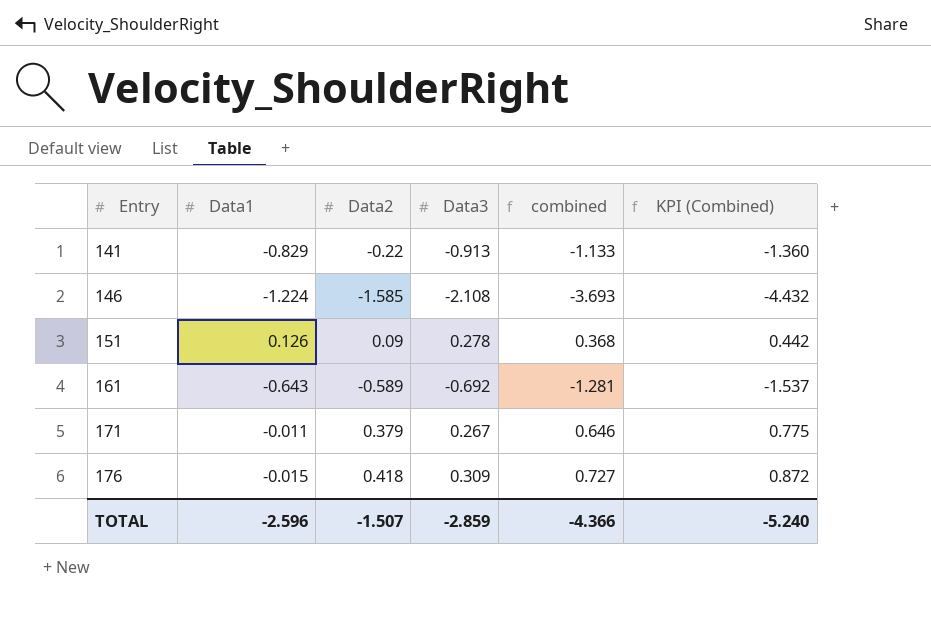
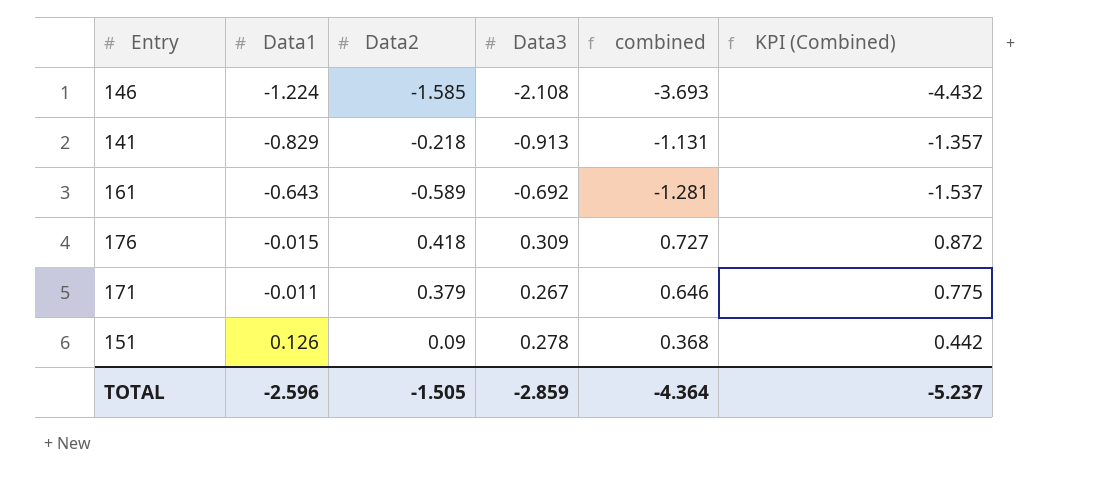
row order: Entry ascending -> Data1 ascending
141 | Data2: -0.22 -> -0.218
141 | combined: -1.133 -> -1.131
141 | KPI (Combined): -1.360 -> -1.357
TOTAL | Data2: -1.507 -> -1.505
TOTAL | combined: -4.366 -> -4.364
TOTAL | KPI (Combined): -5.240 -> -5.237

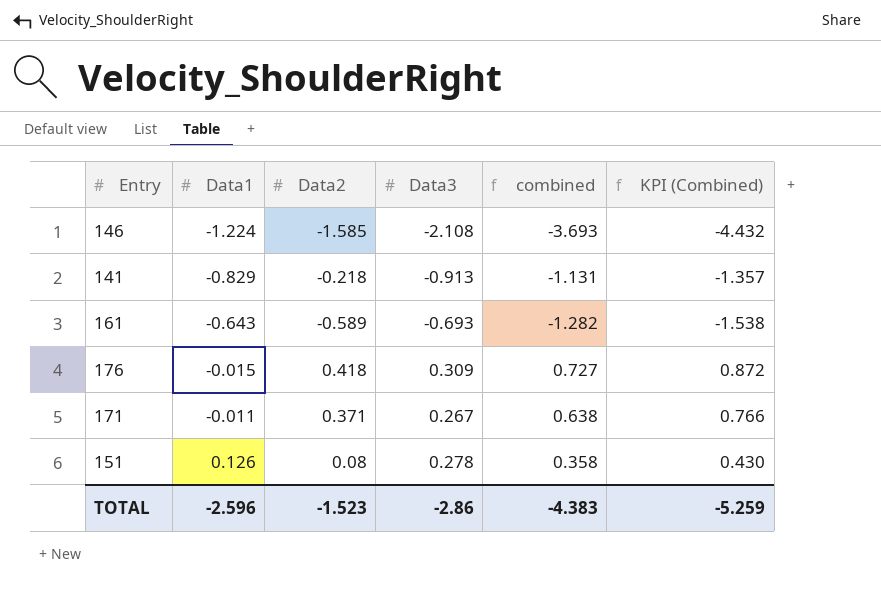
161 | Data3: -0.692 -> -0.693
161 | combined: -1.281 -> -1.282
161 | KPI (Combined): -1.537 -> -1.538
171 | Data2: 0.379 -> 0.371
171 | combined: 0.646 -> 0.638
171 | KPI (Combined): 0.775 -> 0.766
151 | Data2: 0.09 -> 0.08
151 | combined: 0.368 -> 0.358
151 | KPI (Combined): 0.442 -> 0.430
TOTAL | Data2: -1.505 -> -1.523
TOTAL | Data3: -2.859 -> -2.86
TOTAL | combined: -4.364 -> -4.383
TOTAL | KPI (Combined): -5.237 -> -5.259

